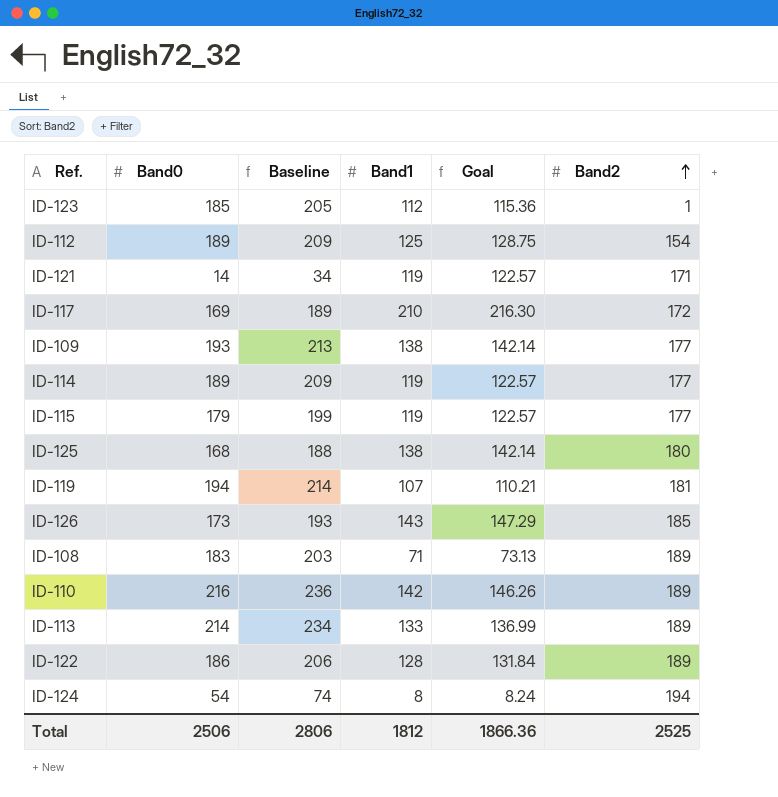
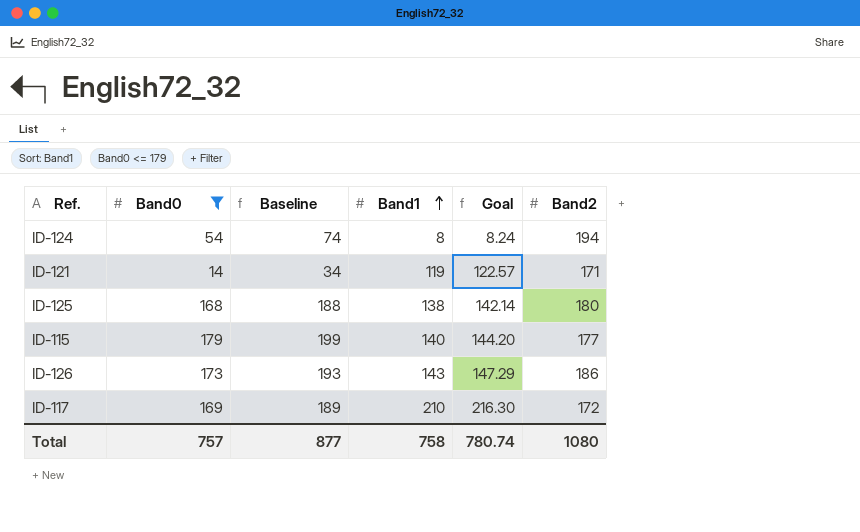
filter: none -> Band0 <= 179
row order: Band2 ascending -> Band1 ascending
ID-115 | Band1: 119 -> 140
ID-115 | Goal: 122.57 -> 144.20
ID-126 | Band2: 185 -> 186
Total | Band0: 2506 -> 757
Total | Baseline: 2806 -> 877
Total | Band1: 1812 -> 758
Total | Goal: 1866.36 -> 780.74
Total | Band2: 2525 -> 1080

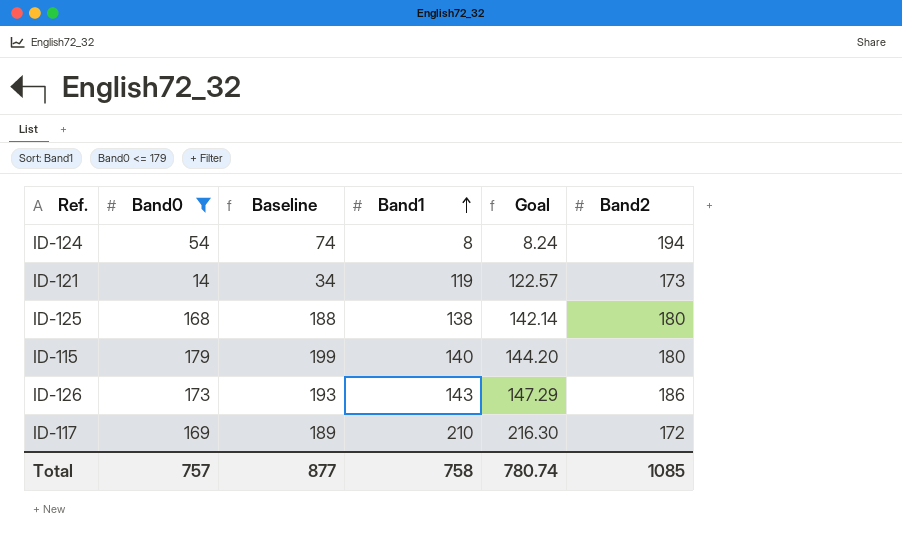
ID-121 | Band2: 171 -> 173
ID-115 | Band2: 177 -> 180
Total | Band2: 1080 -> 1085

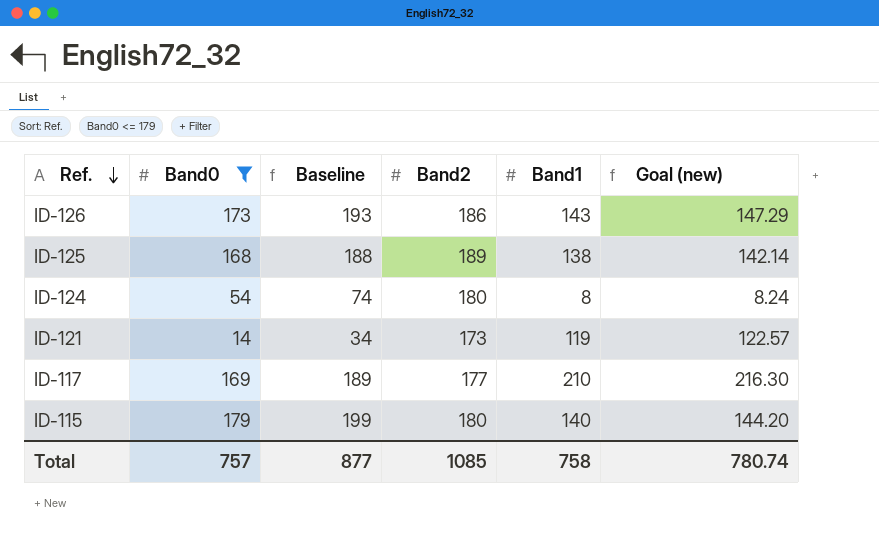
row order: Band1 ascending -> Ref. descending
column Band2 | position: 6 -> 4
column name: Goal -> Goal (new)
ID-125 | Band2: 180 -> 189
ID-124 | Band2: 194 -> 180
ID-117 | Band2: 172 -> 177

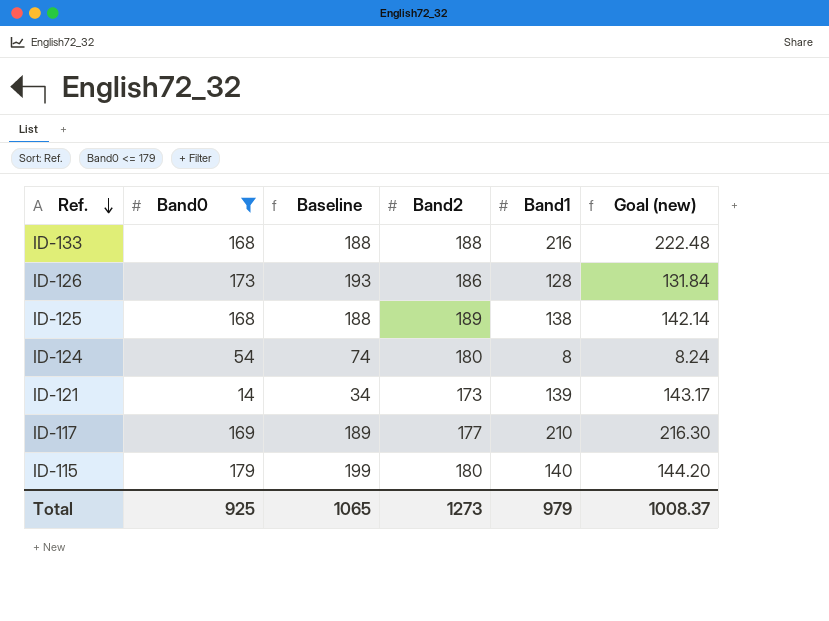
row ID-133: none -> 168 | 188 | 188 | 216 | 222.48
ID-126 | Band1: 143 -> 128
ID-126 | Goal (new): 147.29 -> 131.84
ID-121 | Band1: 119 -> 139
ID-121 | Goal (new): 122.57 -> 143.17
Total | Band0: 757 -> 925
Total | Baseline: 877 -> 1065
Total | Band2: 1085 -> 1273
Total | Band1: 758 -> 979
Total | Goal (new): 780.74 -> 1008.37

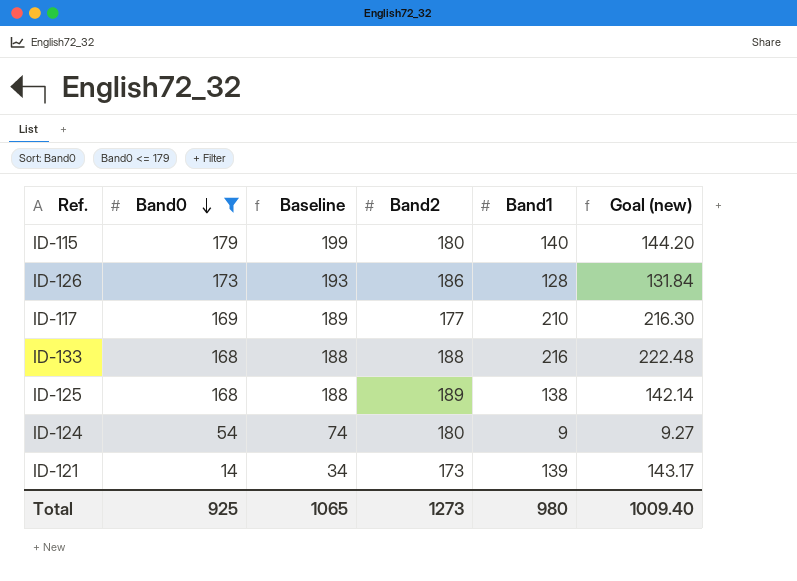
row order: Ref. descending -> Band0 descending
ID-124 | Band1: 8 -> 9
ID-124 | Goal (new): 8.24 -> 9.27
Total | Band1: 979 -> 980
Total | Goal (new): 1008.37 -> 1009.40

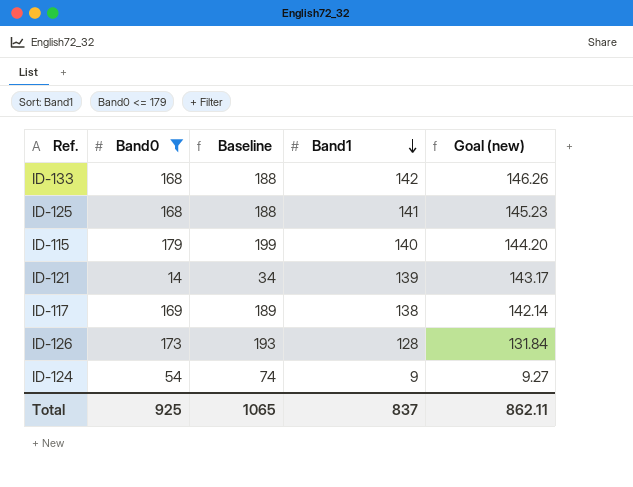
row order: Band0 descending -> Band1 descending
column Band2 | position: 4 -> none
ID-133 | Band1: 216 -> 142
ID-133 | Goal (new): 222.48 -> 146.26
ID-125 | Band1: 138 -> 141
ID-125 | Goal (new): 142.14 -> 145.23
ID-117 | Band1: 210 -> 138
ID-117 | Goal (new): 216.30 -> 142.14
Total | Band1: 980 -> 837
Total | Goal (new): 1009.40 -> 862.11

